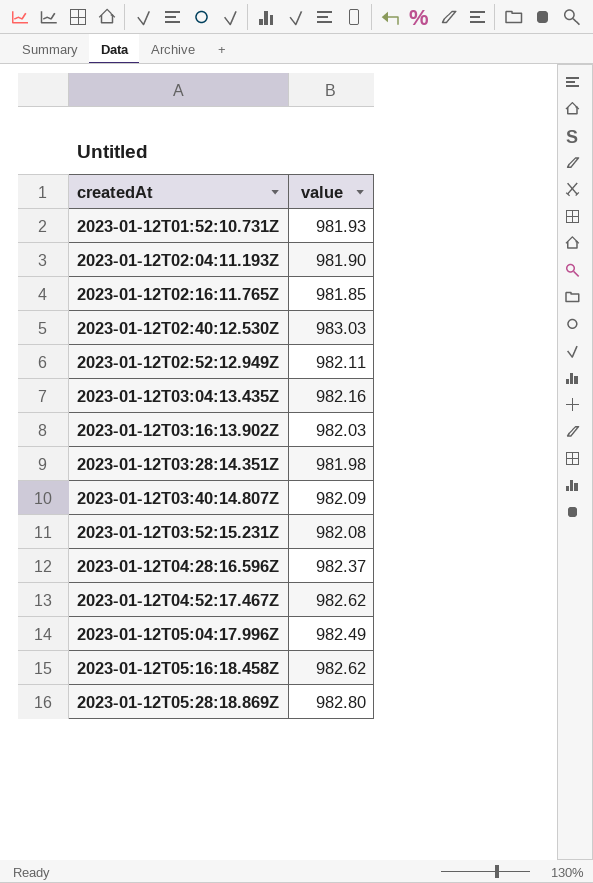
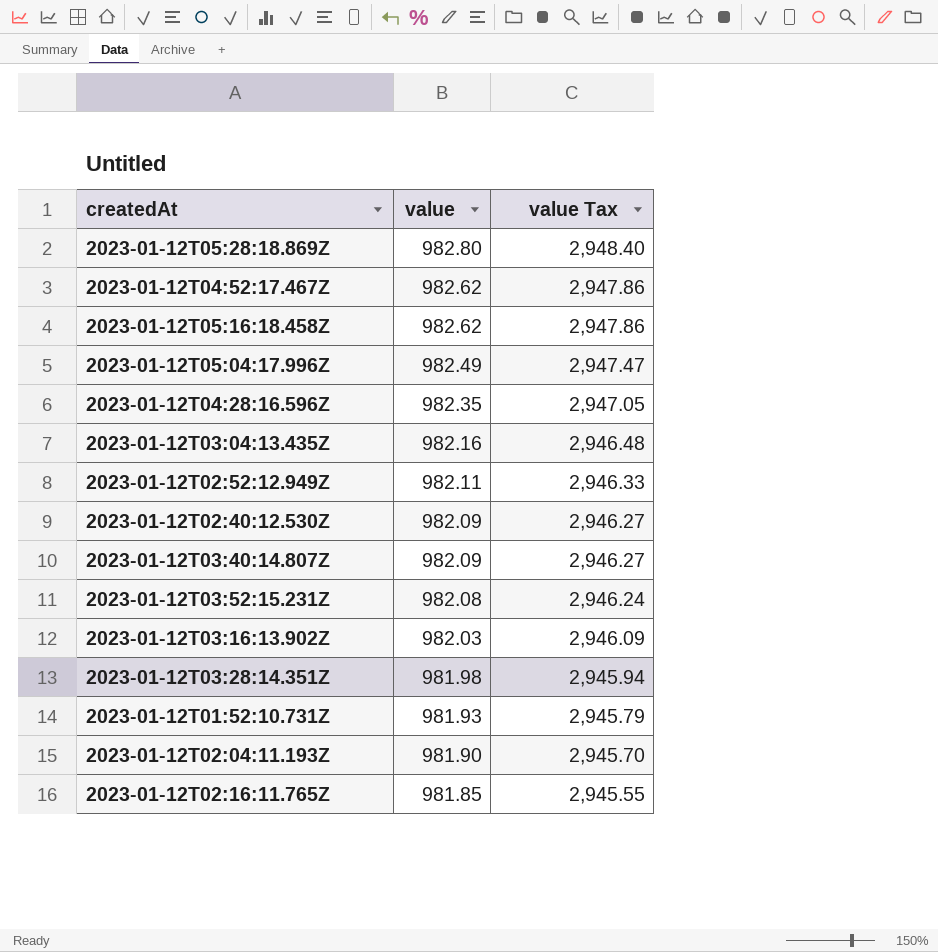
row order: createdAt ascending -> value descending
column value Tax | formula: none -> [value] * 3
2023-01-12T04:28:16.596Z | value: 982.37 -> 982.35
2023-01-12T02:40:12.530Z | value: 983.03 -> 982.09

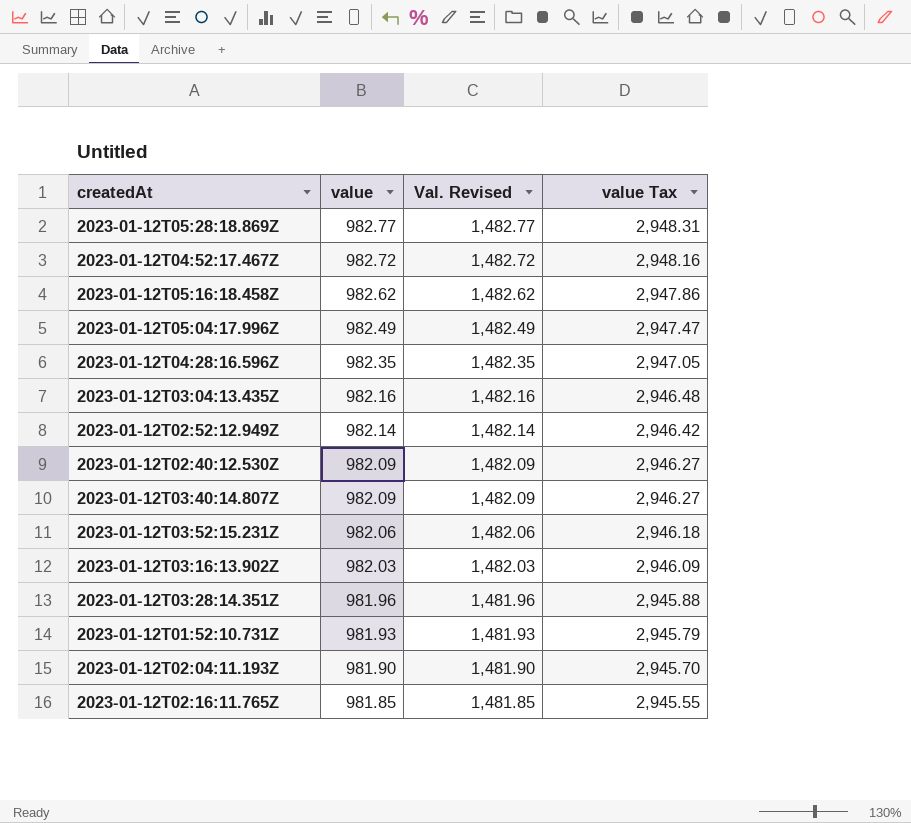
column Val. Revised | formula: none -> [value] + 500
2023-01-12T05:28:18.869Z | value: 982.80 -> 982.77
2023-01-12T05:28:18.869Z | value Tax: 2,948.40 -> 2,948.31
2023-01-12T04:52:17.467Z | value: 982.62 -> 982.72
2023-01-12T04:52:17.467Z | value Tax: 2,947.86 -> 2,948.16
2023-01-12T02:52:12.949Z | value: 982.11 -> 982.14
2023-01-12T02:52:12.949Z | value Tax: 2,946.33 -> 2,946.42
2023-01-12T03:52:15.231Z | value: 982.08 -> 982.06
2023-01-12T03:52:15.231Z | value Tax: 2,946.24 -> 2,946.18
2023-01-12T03:28:14.351Z | value: 981.98 -> 981.96
2023-01-12T03:28:14.351Z | value Tax: 2,945.94 -> 2,945.88

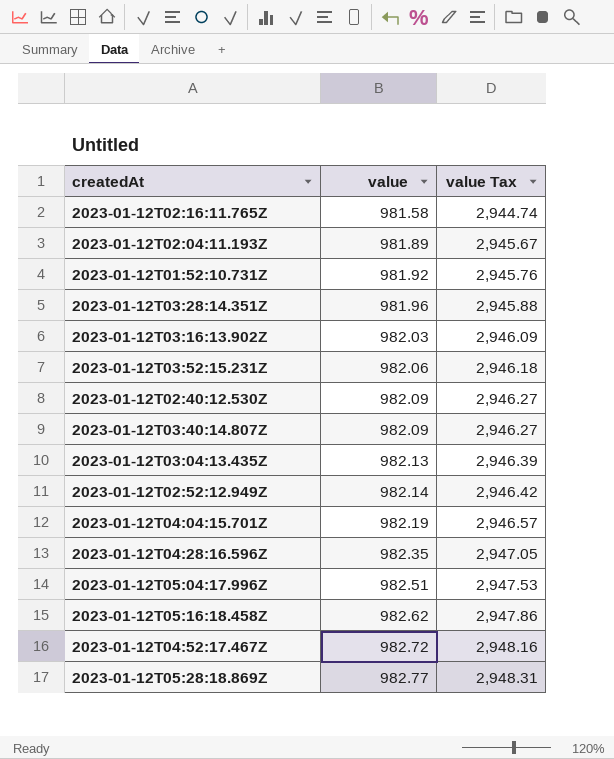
row order: value descending -> value ascending
column Val. Revised | formula: [value] + 500 -> none
2023-01-12T02:16:11.765Z | value: 981.85 -> 981.58
2023-01-12T02:16:11.765Z | value Tax: 2,945.55 -> 2,944.74
2023-01-12T02:04:11.193Z | value: 981.90 -> 981.89
2023-01-12T02:04:11.193Z | value Tax: 2,945.70 -> 2,945.67
2023-01-12T01:52:10.731Z | value: 981.93 -> 981.92
2023-01-12T01:52:10.731Z | value Tax: 2,945.79 -> 2,945.76
2023-01-12T03:04:13.435Z | value: 982.16 -> 982.13
2023-01-12T03:04:13.435Z | value Tax: 2,946.48 -> 2,946.39
row 2023-01-12T04:04:15.701Z: none -> 982.19 | 2,946.57
2023-01-12T05:04:17.996Z | value: 982.49 -> 982.51
2023-01-12T05:04:17.996Z | value Tax: 2,947.47 -> 2,947.53

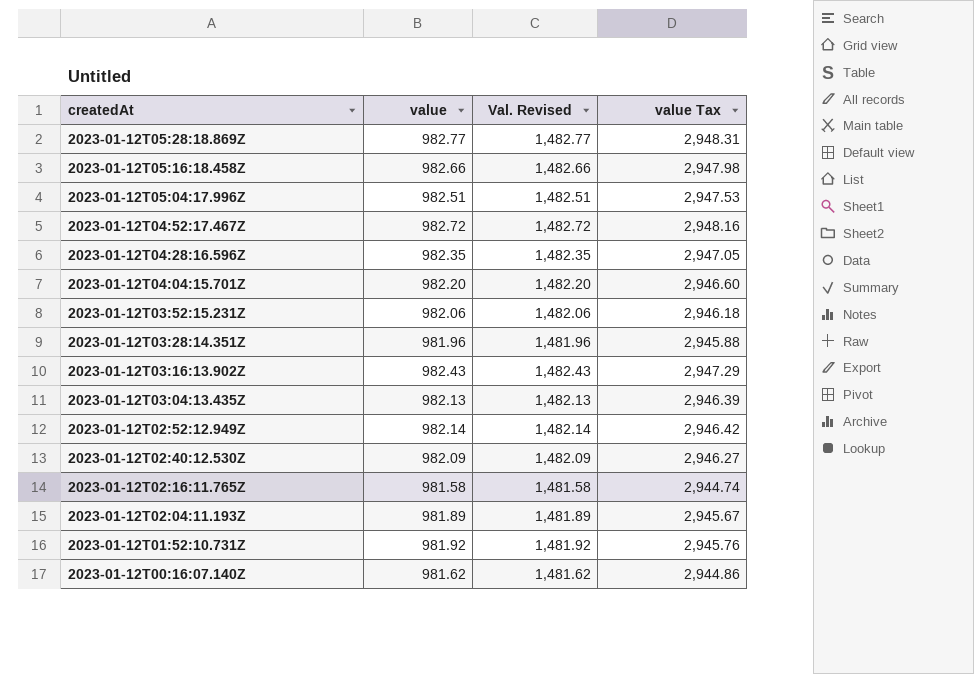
row order: value ascending -> createdAt descending
column Val. Revised | formula: none -> [value] + 500
row 2023-01-12T03:40:14.807Z: 982.09 | 2,946.27 -> none
2023-01-12T05:16:18.458Z | value: 982.62 -> 982.66
2023-01-12T05:16:18.458Z | value Tax: 2,947.86 -> 2,947.98
2023-01-12T04:04:15.701Z | value: 982.19 -> 982.20
2023-01-12T04:04:15.701Z | value Tax: 2,946.57 -> 2,946.60
2023-01-12T03:16:13.902Z | value: 982.03 -> 982.43
2023-01-12T03:16:13.902Z | value Tax: 2,946.09 -> 2,947.29
row 2023-01-12T00:16:07.140Z: none -> 981.62 | 1,481.62 | 2,944.86

